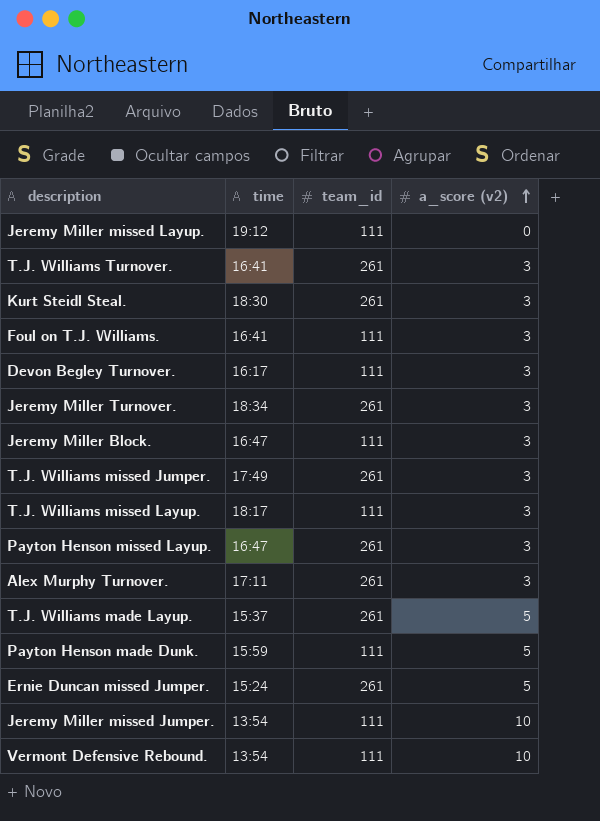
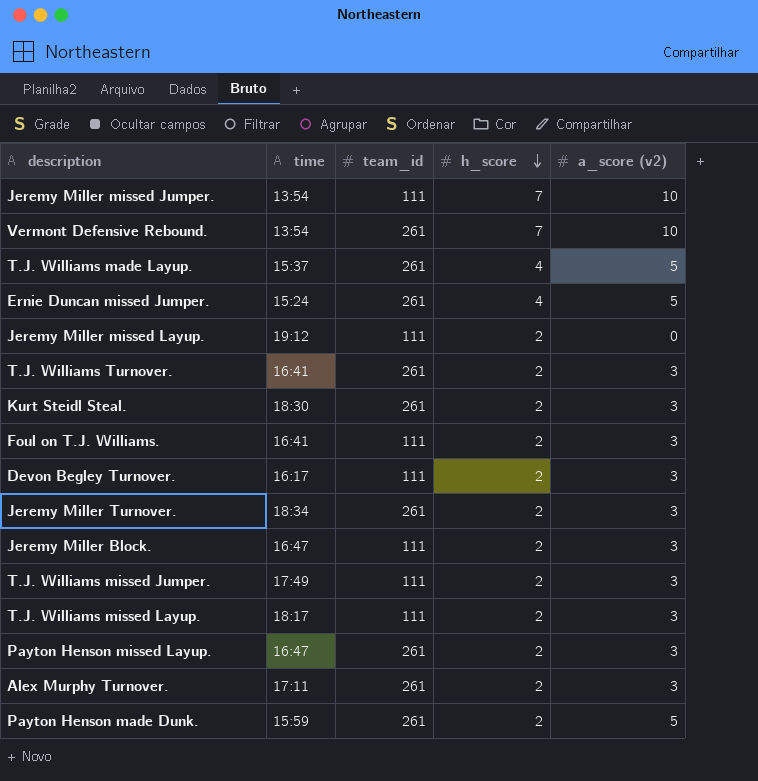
row order: a_score (v2) ascending -> h_score descending
column h_score | position: none -> 4
Vermont Defensive Rebound. | team_id: 111 -> 261
T.J. Williams missed Jumper. | team_id: 261 -> 111
Payton Henson made Dunk. | team_id: 111 -> 261

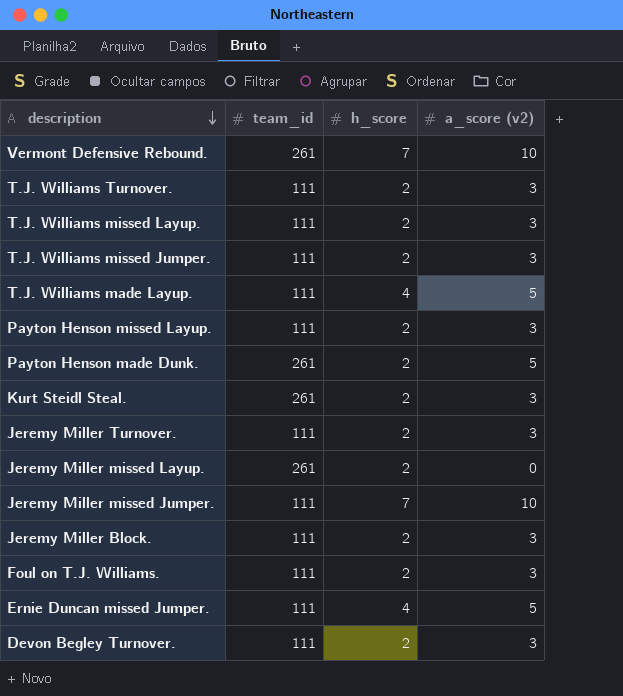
row order: h_score descending -> description descending
column time | position: 2 -> none
row Alex Murphy Turnover.: 17:11 | 261 | 2 | 3 -> none
T.J. Williams Turnover. | team_id: 261 -> 111
T.J. Williams made Layup. | team_id: 261 -> 111
Payton Henson missed Layup. | team_id: 261 -> 111
Jeremy Miller Turnover. | team_id: 261 -> 111
Jeremy Miller missed Layup. | team_id: 111 -> 261
Ernie Duncan missed Jumper. | team_id: 261 -> 111

